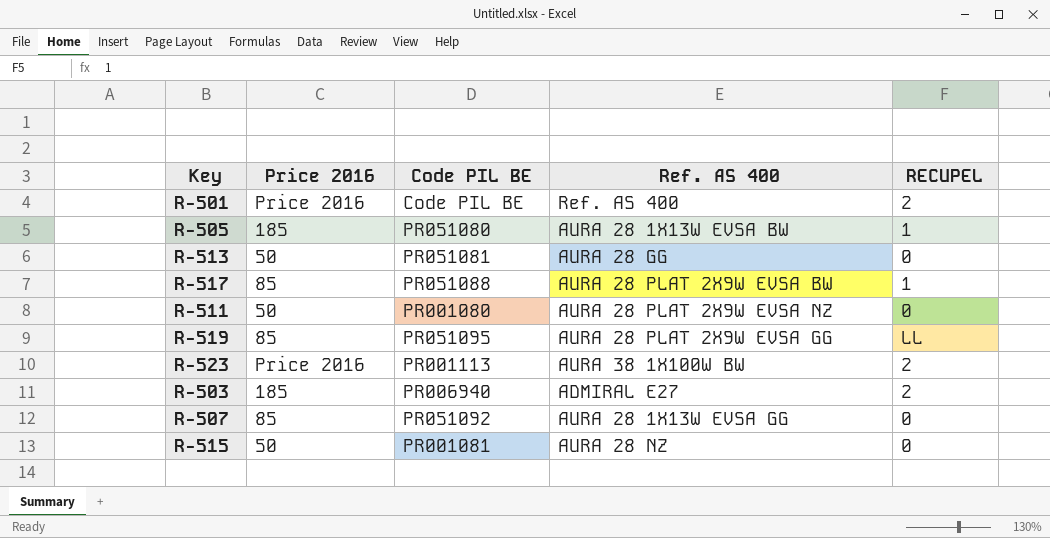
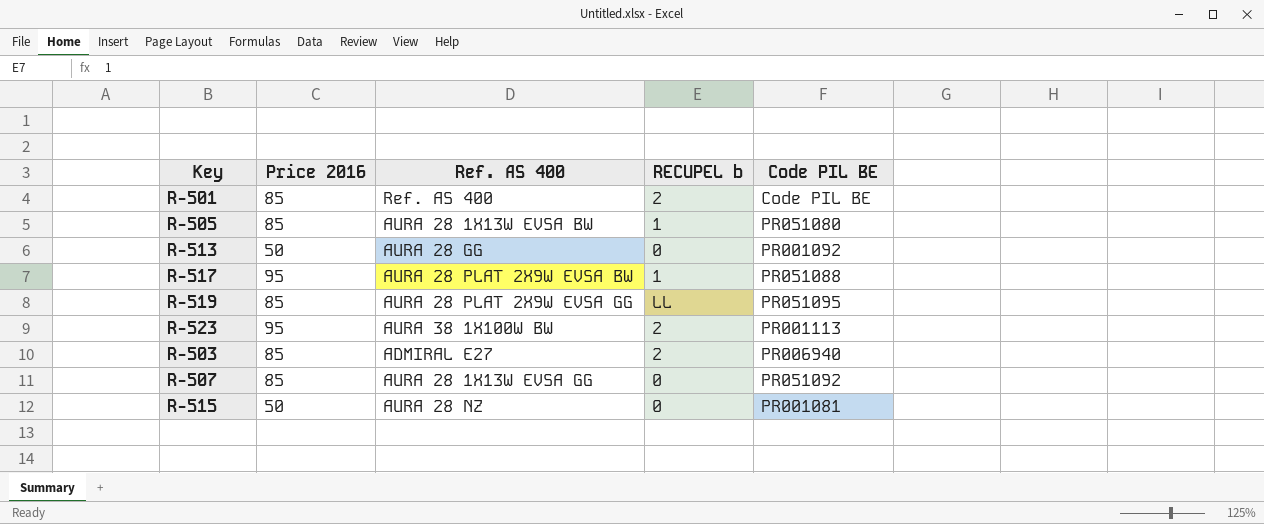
column name: RECUPEL -> RECUPEL b
column Code PIL BE | position: 3 -> 5
row R-511: 50 | PR001080 | AURA 28 PLAT 2X9W EVSA NZ | 0 -> none
R-501 | Price 2016: Price 2016 -> 85
R-505 | Price 2016: 185 -> 85
R-513 | Code PIL BE: PR051081 -> PR001092
R-517 | Price 2016: 85 -> 95
R-523 | Price 2016: Price 2016 -> 95
R-503 | Price 2016: 185 -> 85

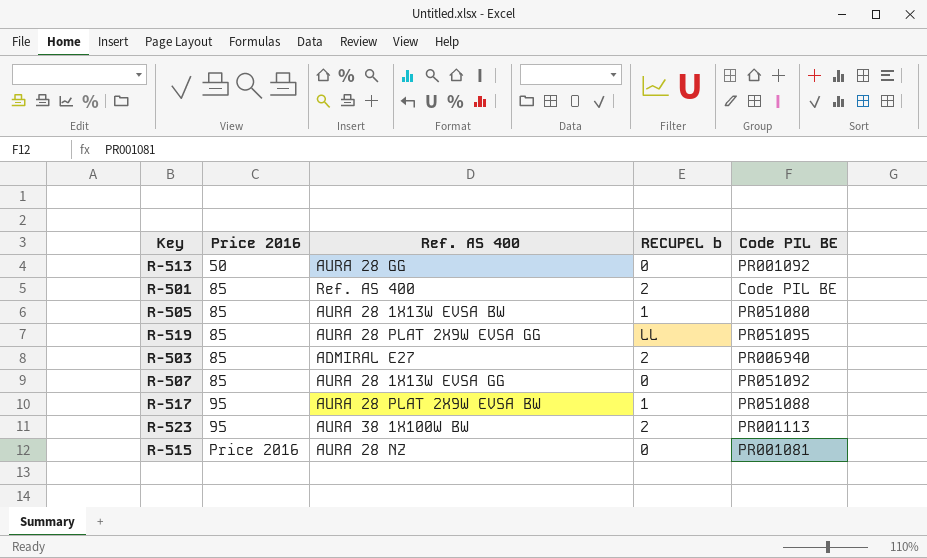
row order: none -> Price 2016 ascending
R-515 | Price 2016: 50 -> Price 2016

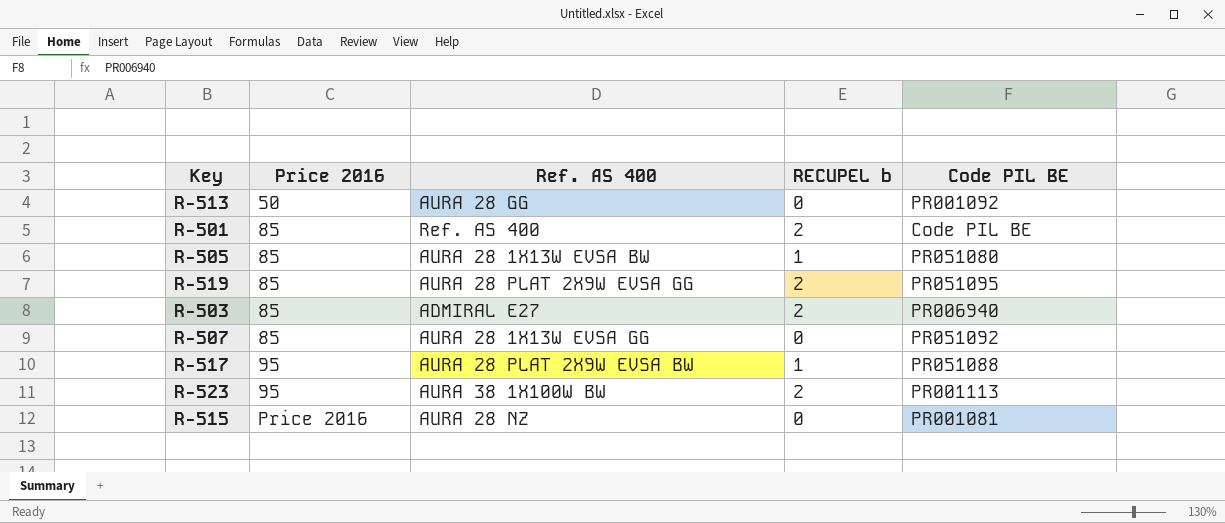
R-519 | RECUPEL b: LL -> 2

